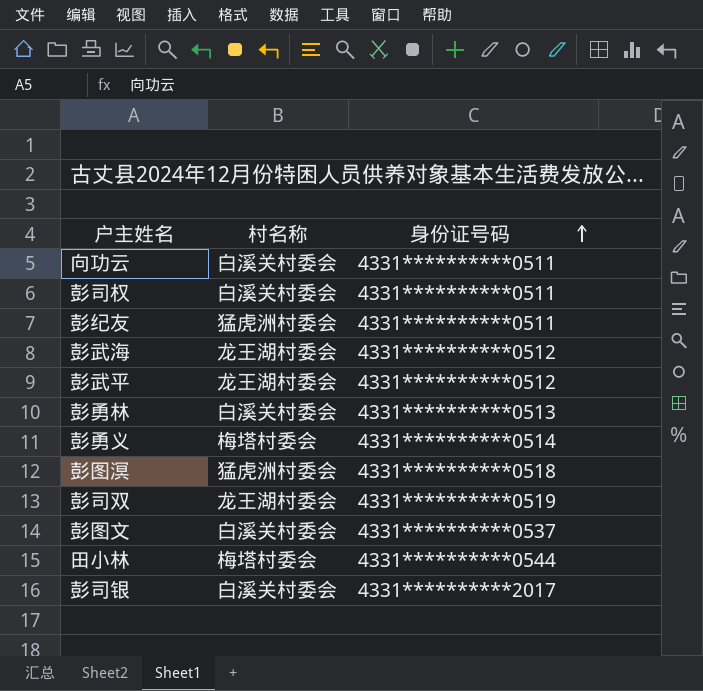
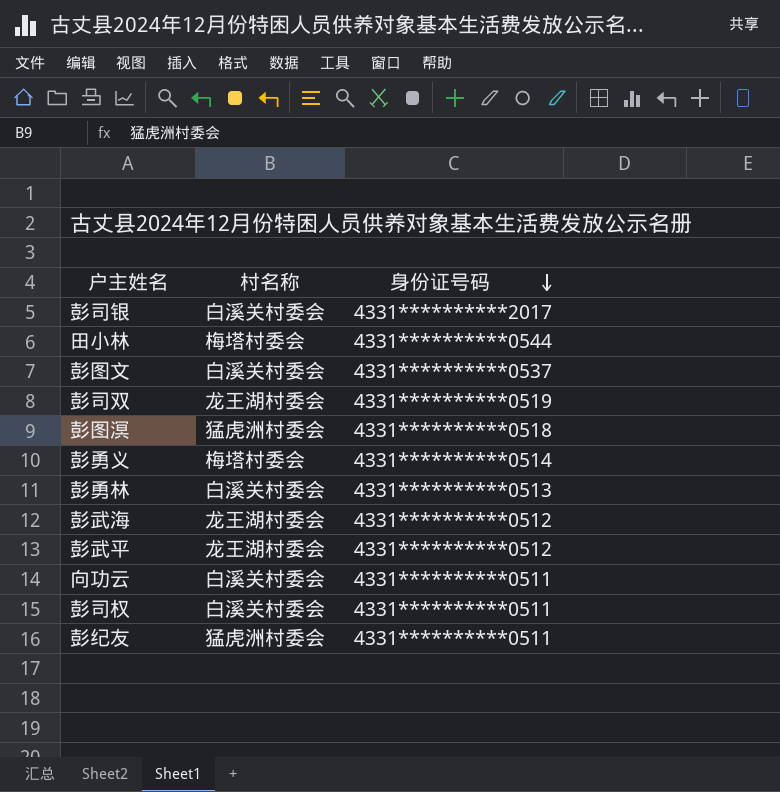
row order: 身份证号码 ascending -> 身份证号码 descending

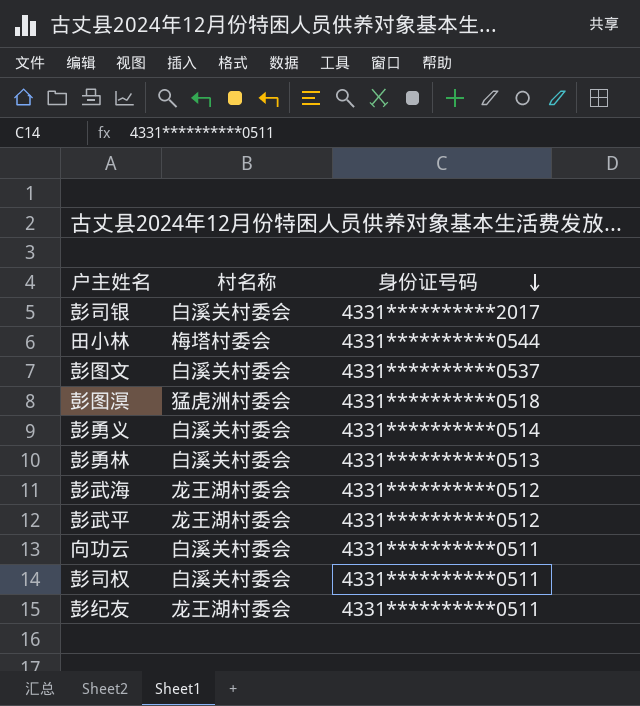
row 彭司双: 龙王湖村委会 | 4331**********0519 -> none
彭勇义 | 村名称: 梅塔村委会 -> 白溪关村委会
彭纪友 | 村名称: 猛虎洲村委会 -> 龙王湖村委会

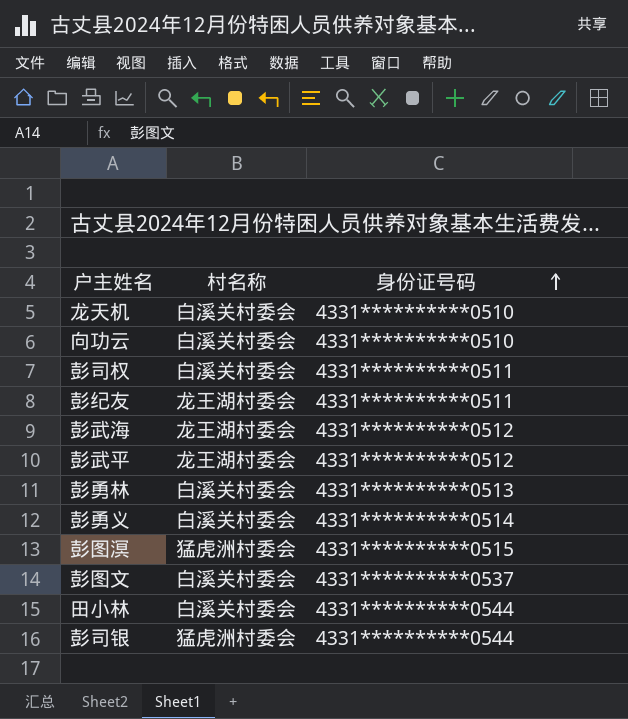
row order: 身份证号码 descending -> 身份证号码 ascending
row 龙天机: none -> 白溪关村委会 | 4331**********0510
向功云 | 身份证号码: 4331**********0511 -> 4331**********0510
彭图溟 | 身份证号码: 4331**********0518 -> 4331**********0515
田小林 | 村名称: 梅塔村委会 -> 白溪关村委会
彭司银 | 村名称: 白溪关村委会 -> 猛虎洲村委会
彭司银 | 身份证号码: 4331**********2017 -> 4331**********0544

